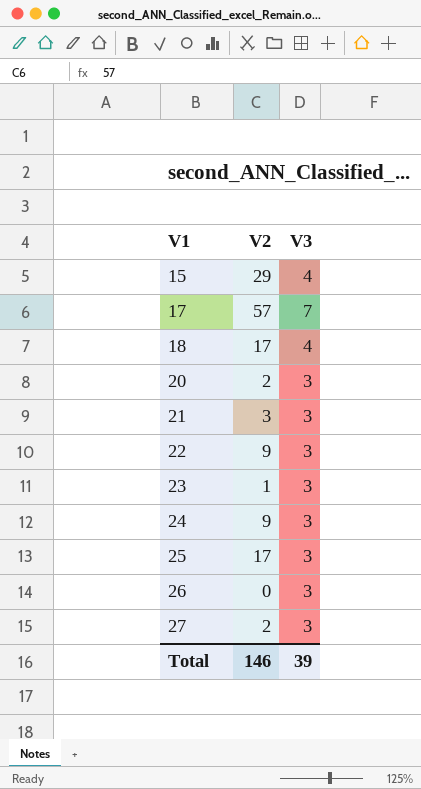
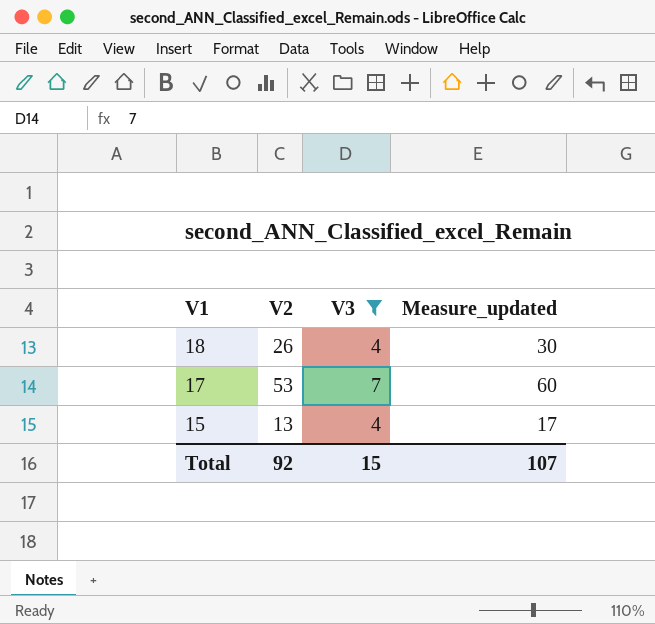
filter: none -> V3 != 3
row order: V1 ascending -> V1 descending
column Measure_updated | formula: none -> [V2] + [V3]
18 | V2: 17 -> 26
17 | V2: 57 -> 53
15 | V2: 29 -> 13
Total | V2: 146 -> 92
Total | V3: 39 -> 15

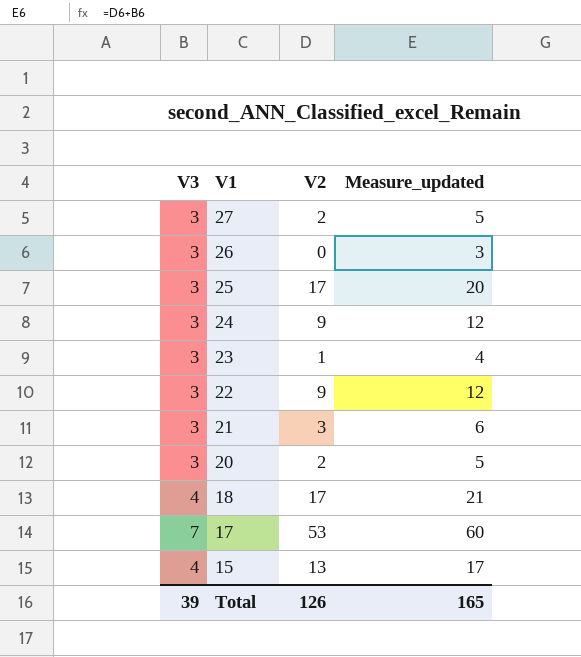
filter: V3 != 3 -> none
column V3 | position: 3 -> 1
18 | V2: 26 -> 17
18 | Measure_updated: 30 -> 21
Total | V3: 15 -> 39
Total | V2: 92 -> 126
Total | Measure_updated: 107 -> 165

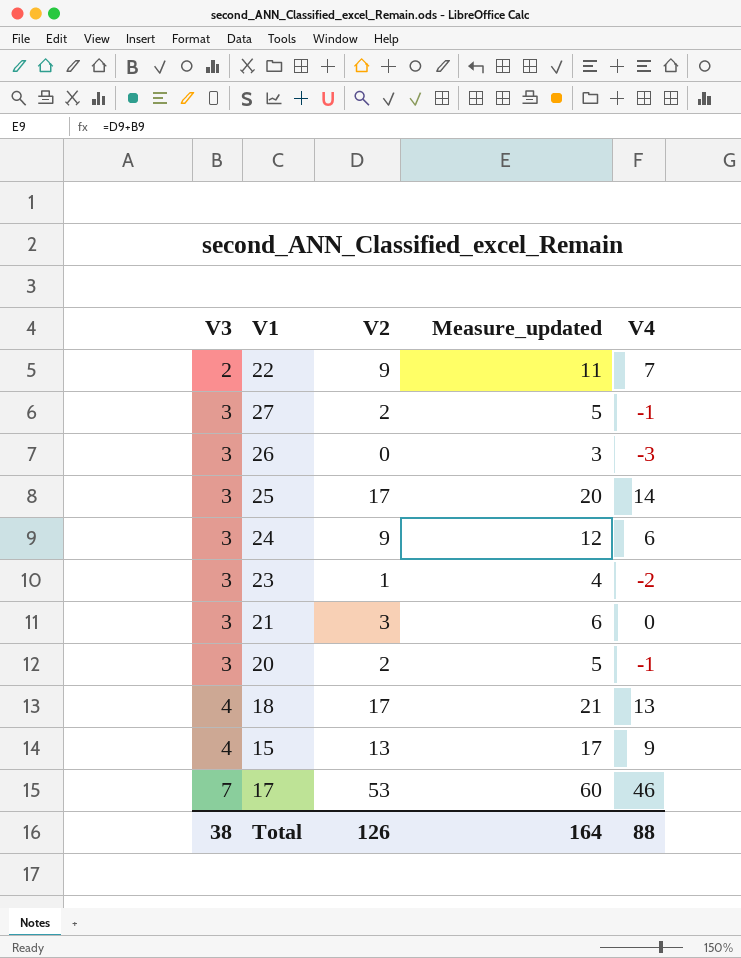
row order: V1 descending -> V3 ascending
column V4 | formula: none -> [V2] - [V3]
22 | V3: 3 -> 2
22 | Measure_updated: 12 -> 11
Total | V3: 39 -> 38
Total | Measure_updated: 165 -> 164

